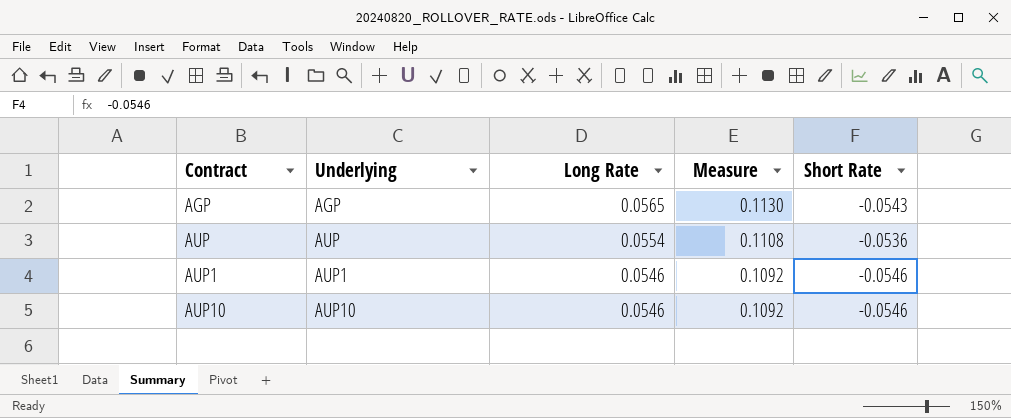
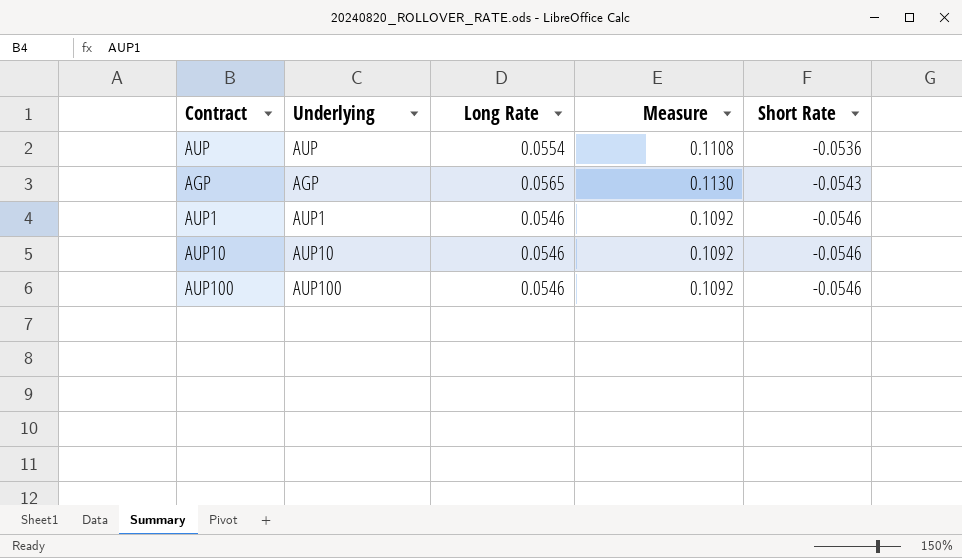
row order: Contract ascending -> Short Rate descending
row AUP100: none -> AUP100 | 0.0546 | 0.1092 | -0.0546

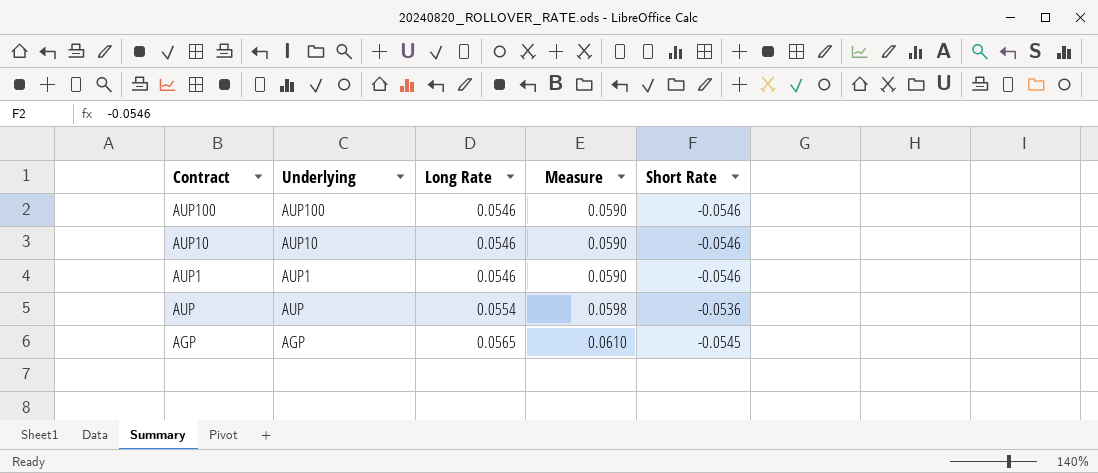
row order: Short Rate descending -> Contract descending
column Measure | formula: [Long Rate] * 2 -> [Long Rate] * 1.08
AGP | Short Rate: -0.0543 -> -0.0545

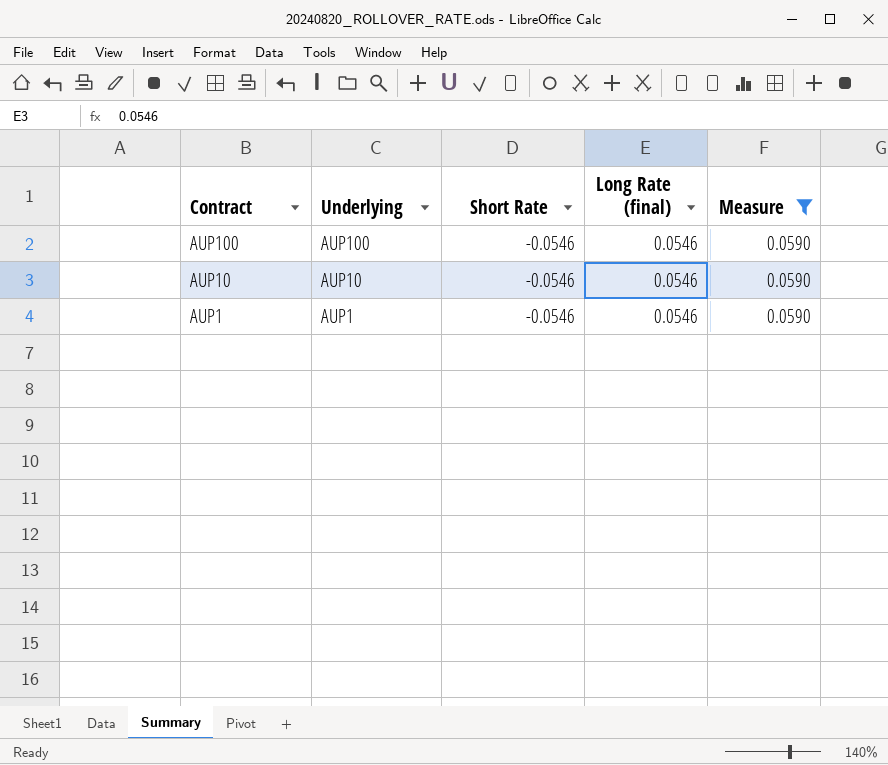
filter: none -> Measure = 0.0590
column Short Rate | position: 5 -> 3
column name: Long Rate -> Long Rate (final)

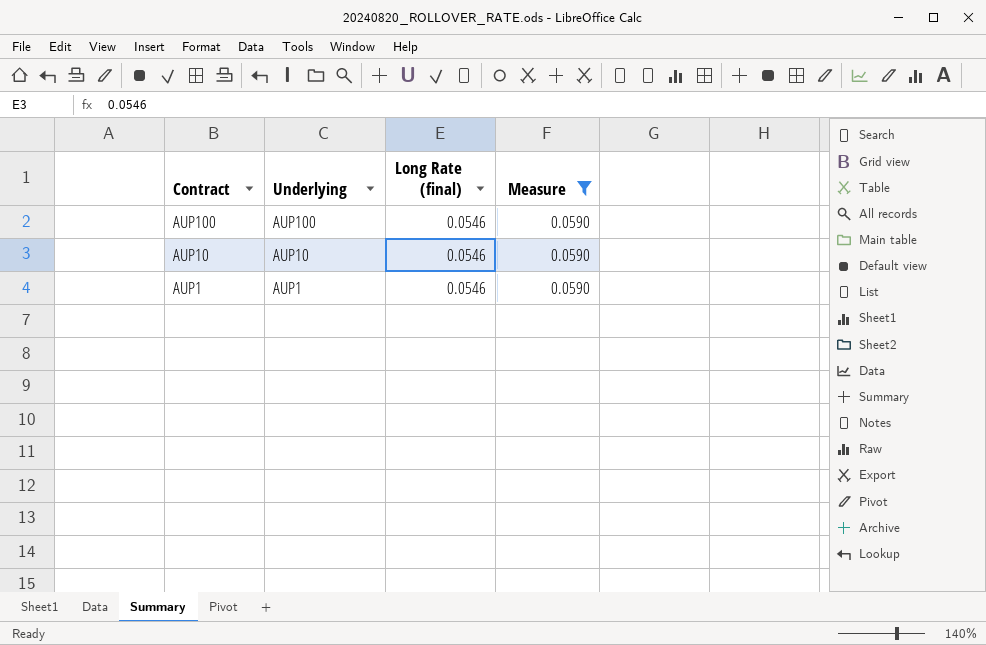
column Short Rate | position: 3 -> none

